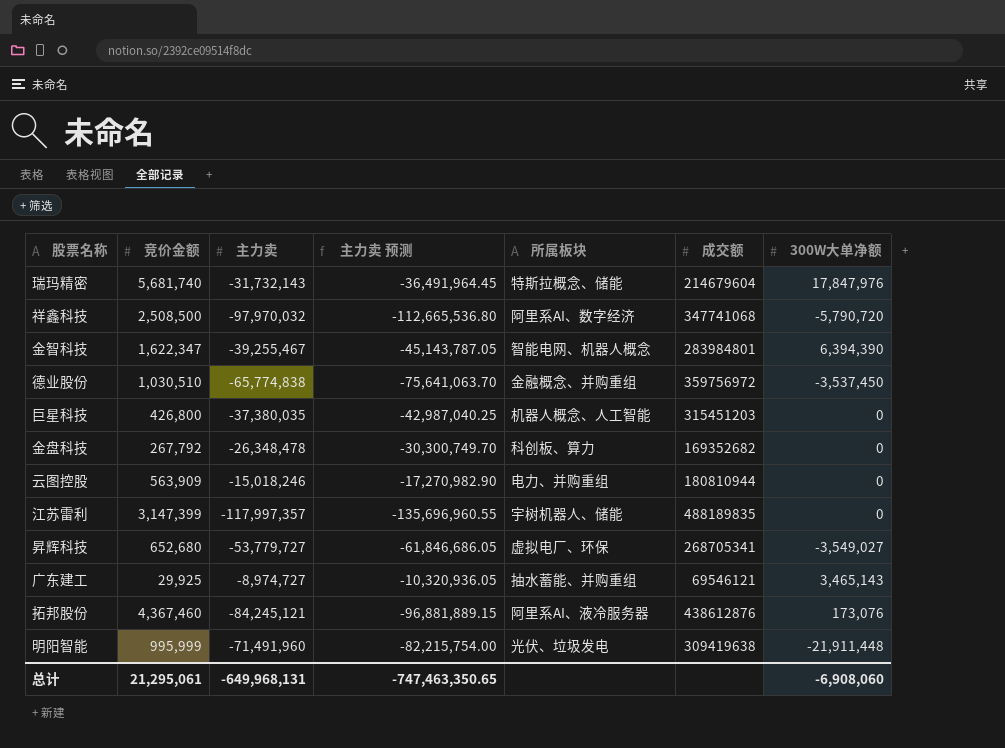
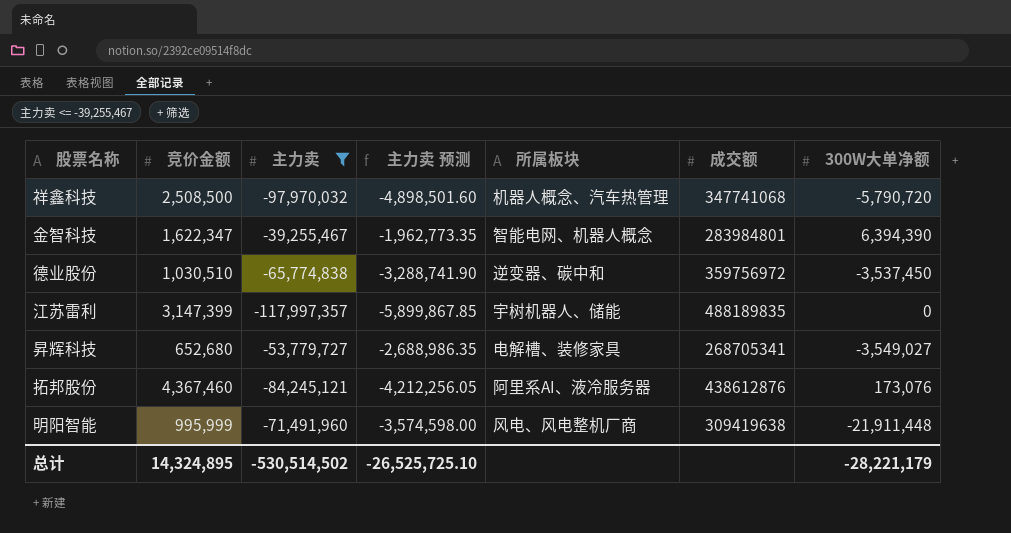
filter: none -> 主力卖 <= -39,255,467
column 主力卖 预测 | formula: [主力卖] * 1.15 -> [主力卖] * 0.05
祥鑫科技 | 所属板块: 阿里系AI、数字经济 -> 机器人概念、汽车热管理
德业股份 | 所属板块: 金融概念、并购重组 -> 逆变器、碳中和
昇辉科技 | 所属板块: 虚拟电厂、环保 -> 电解槽、装修家具
明阳智能 | 所属板块: 光伏、垃圾发电 -> 风电、风电整机厂商
总计 | 竞价金额: 21,295,061 -> 14,324,895
总计 | 主力卖: -649,968,131 -> -530,514,502
总计 | 主力卖 预测: -747,463,350.65 -> -26,525,725.10
总计 | 300W大单净额: -6,908,060 -> -28,221,179

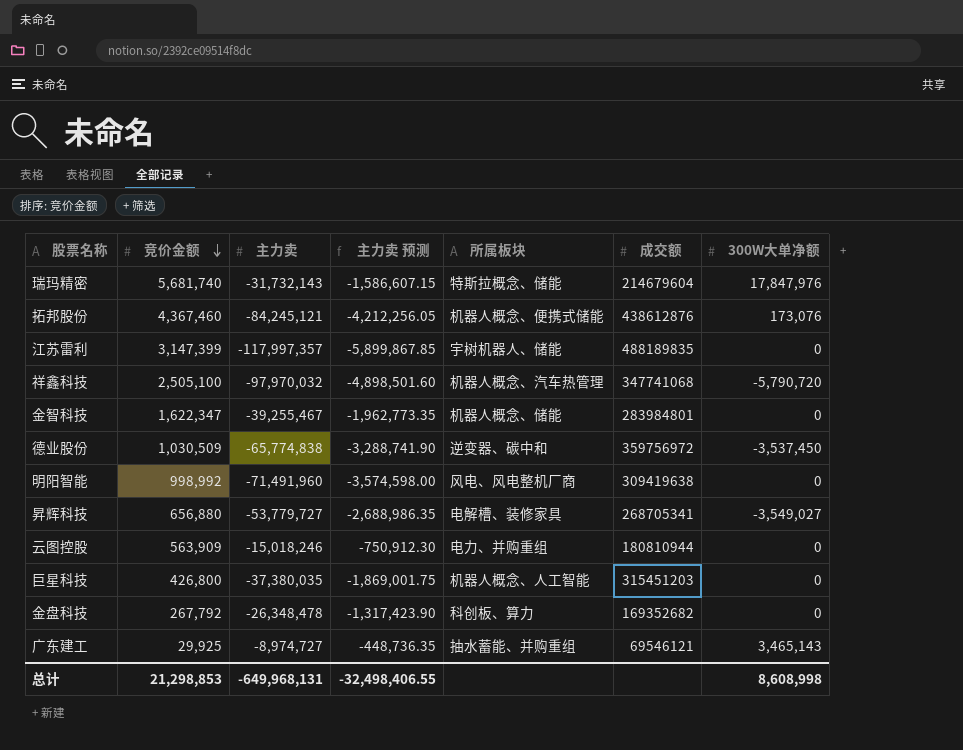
filter: 主力卖 <= -39,255,467 -> none
row order: none -> 竞价金额 descending
拓邦股份 | 所属板块: 阿里系AI、液冷服务器 -> 机器人概念、便携式储能
祥鑫科技 | 竞价金额: 2,508,500 -> 2,505,100
金智科技 | 所属板块: 智能电网、机器人概念 -> 机器人概念、储能
金智科技 | 300W大单净额: 6,394,390 -> 0
德业股份 | 竞价金额: 1,030,510 -> 1,030,509
明阳智能 | 竞价金额: 995,999 -> 998,992
明阳智能 | 300W大单净额: -21,911,448 -> 0
昇辉科技 | 竞价金额: 652,680 -> 656,880
总计 | 竞价金额: 14,324,895 -> 21,298,853
总计 | 主力卖: -530,514,502 -> -649,968,131
总计 | 主力卖 预测: -26,525,725.10 -> -32,498,406.55
总计 | 300W大单净额: -28,221,179 -> 8,608,998

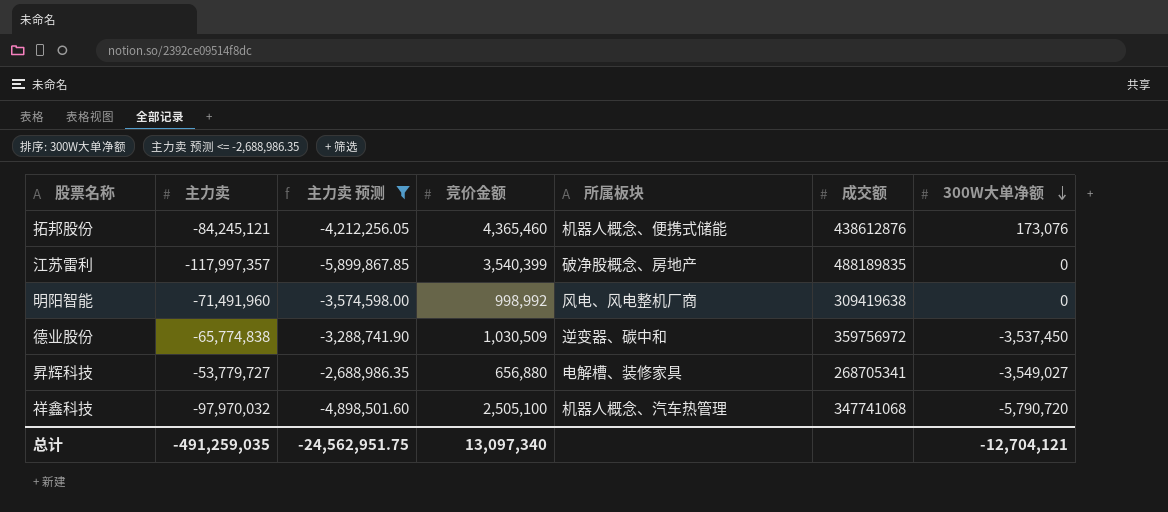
filter: none -> 主力卖 预测 <= -2,688,986.35
row order: 竞价金额 descending -> 300W大单净额 descending
column 竞价金额 | position: 2 -> 4
拓邦股份 | 竞价金额: 4,367,460 -> 4,365,460
江苏雷利 | 竞价金额: 3,147,399 -> 3,540,399
江苏雷利 | 所属板块: 宇树机器人、储能 -> 破净股概念、房地产
总计 | 主力卖: -649,968,131 -> -491,259,035
总计 | 主力卖 预测: -32,498,406.55 -> -24,562,951.75
总计 | 竞价金额: 21,298,853 -> 13,097,340
总计 | 300W大单净额: 8,608,998 -> -12,704,121

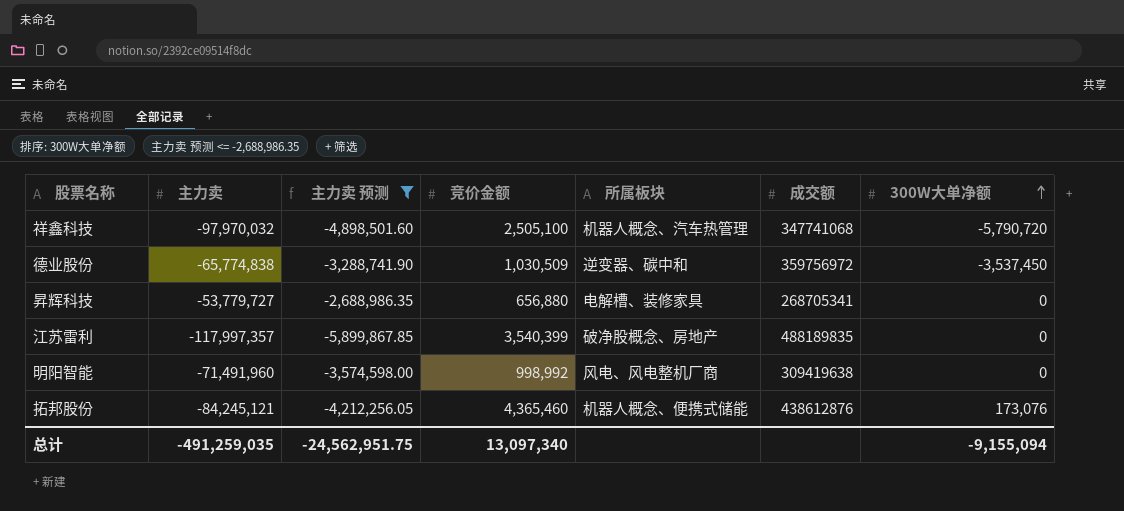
row order: 300W大单净额 descending -> 300W大单净额 ascending
昇辉科技 | 300W大单净额: -3,549,027 -> 0
总计 | 300W大单净额: -12,704,121 -> -9,155,094

